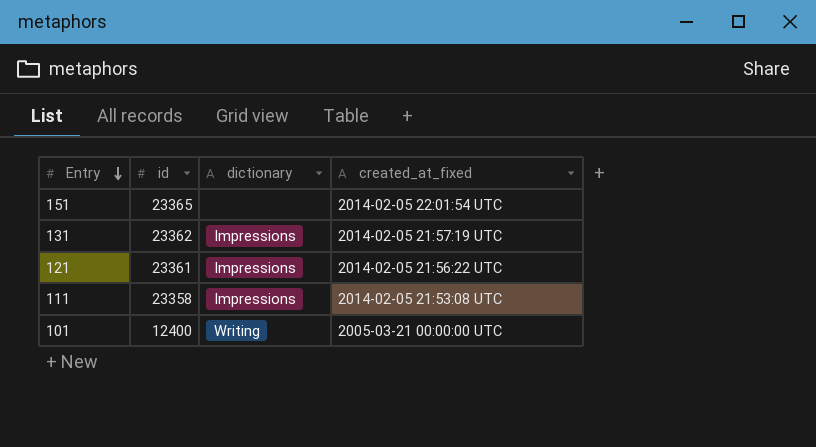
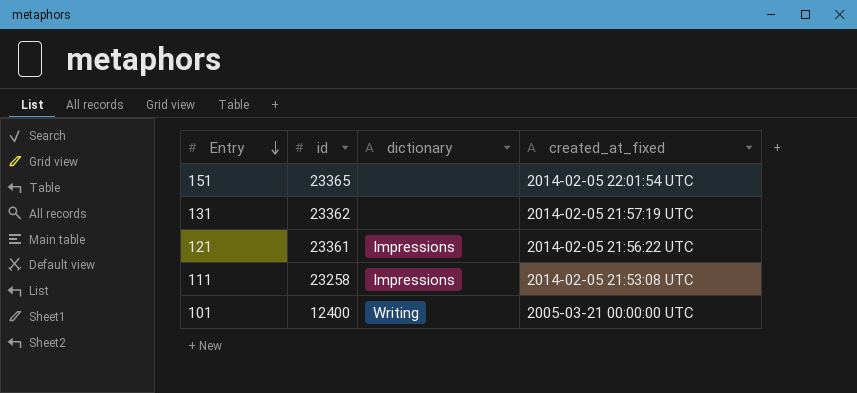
131 | dictionary: Impressions -> none
111 | id: 23358 -> 23258

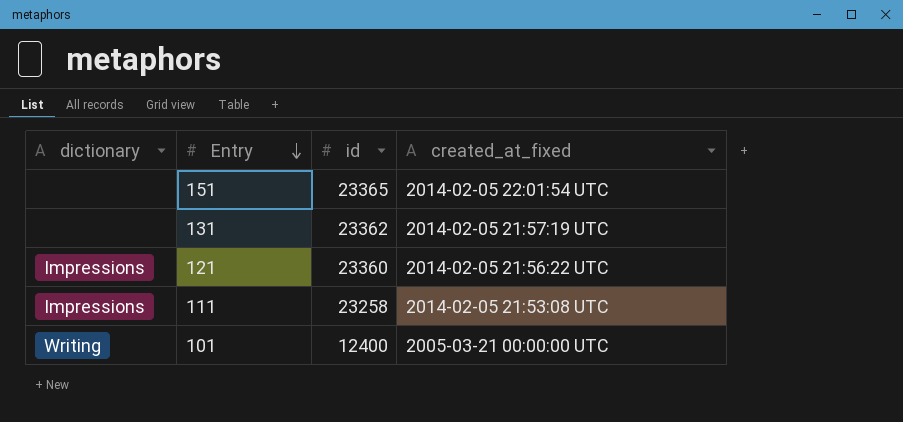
column dictionary | position: 3 -> 1
121 | id: 23361 -> 23360

